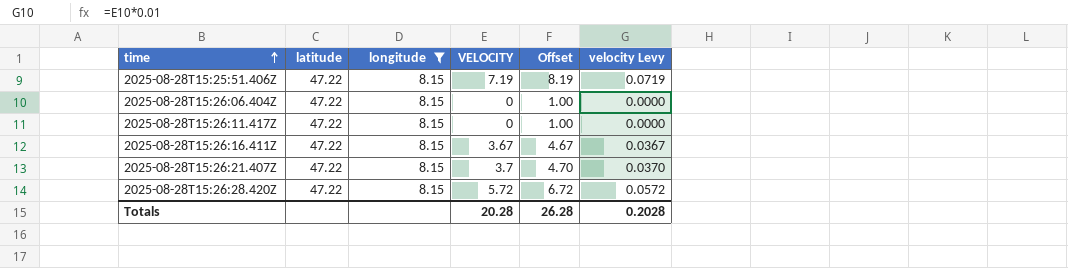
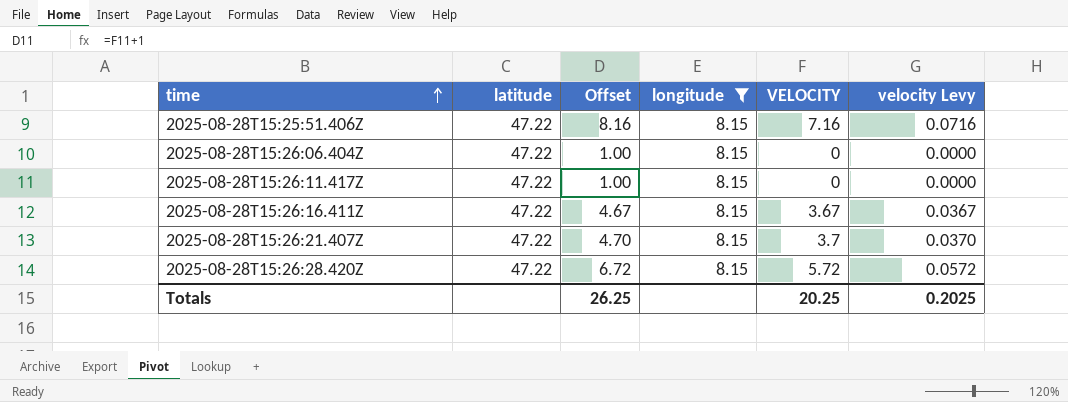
column Offset | position: 5 -> 3
2025-08-28T15:25:51.406Z | Offset: 8.19 -> 8.16
2025-08-28T15:25:51.406Z | VELOCITY: 7.19 -> 7.16
2025-08-28T15:25:51.406Z | velocity Levy: 0.0719 -> 0.0716
Totals | Offset: 26.28 -> 26.25
Totals | VELOCITY: 20.28 -> 20.25
Totals | velocity Levy: 0.2028 -> 0.2025

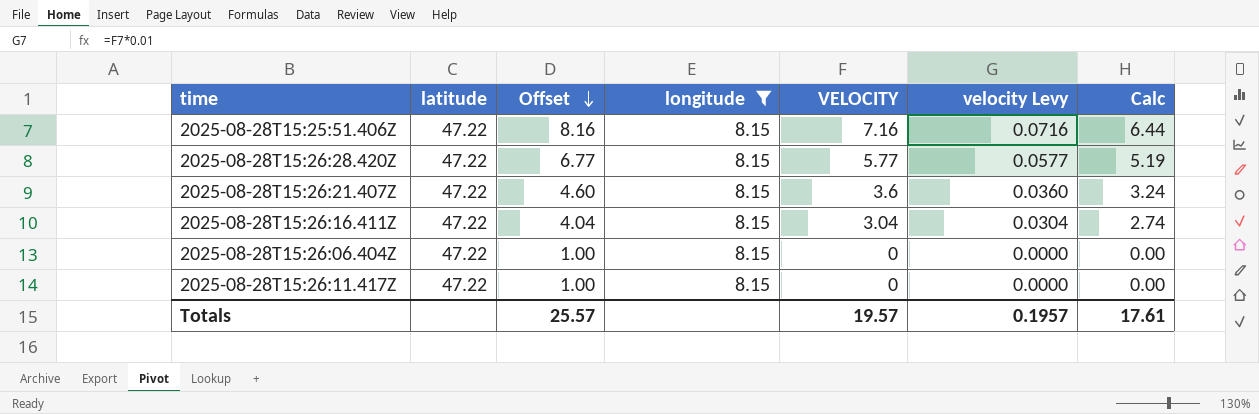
row order: time ascending -> Offset descending
column Calc | formula: none -> [VELOCITY] * 0.9
2025-08-28T15:26:28.420Z | Offset: 6.72 -> 6.77
2025-08-28T15:26:28.420Z | VELOCITY: 5.72 -> 5.77
2025-08-28T15:26:28.420Z | velocity Levy: 0.0572 -> 0.0577
2025-08-28T15:26:21.407Z | Offset: 4.70 -> 4.60
2025-08-28T15:26:21.407Z | VELOCITY: 3.7 -> 3.6
2025-08-28T15:26:21.407Z | velocity Levy: 0.0370 -> 0.0360
2025-08-28T15:26:16.411Z | Offset: 4.67 -> 4.04
2025-08-28T15:26:16.411Z | VELOCITY: 3.67 -> 3.04
2025-08-28T15:26:16.411Z | velocity Levy: 0.0367 -> 0.0304
Totals | Offset: 26.25 -> 25.57
Totals | VELOCITY: 20.25 -> 19.57
Totals | velocity Levy: 0.2025 -> 0.1957

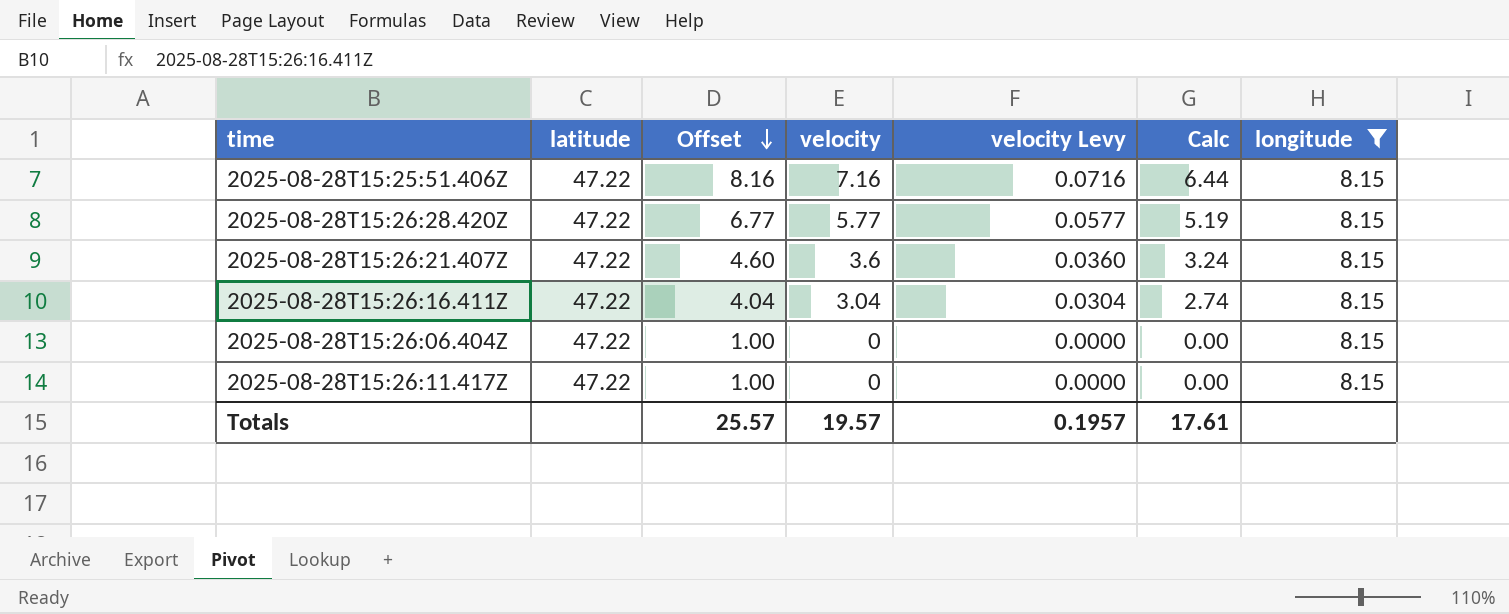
column name: VELOCITY -> velocity
column longitude | position: 4 -> 7

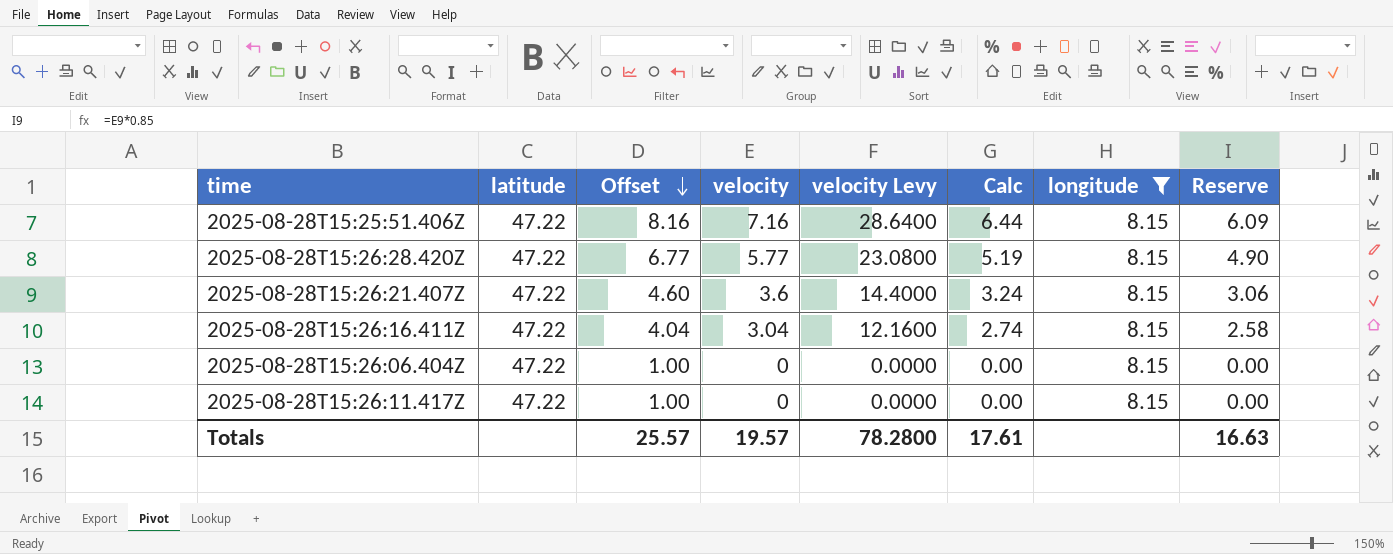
column velocity Levy | formula: [velocity] * 0.01 -> [velocity] * 4
column Reserve | formula: none -> [velocity] * 0.85
Totals | velocity Levy: 0.1957 -> 78.2800

